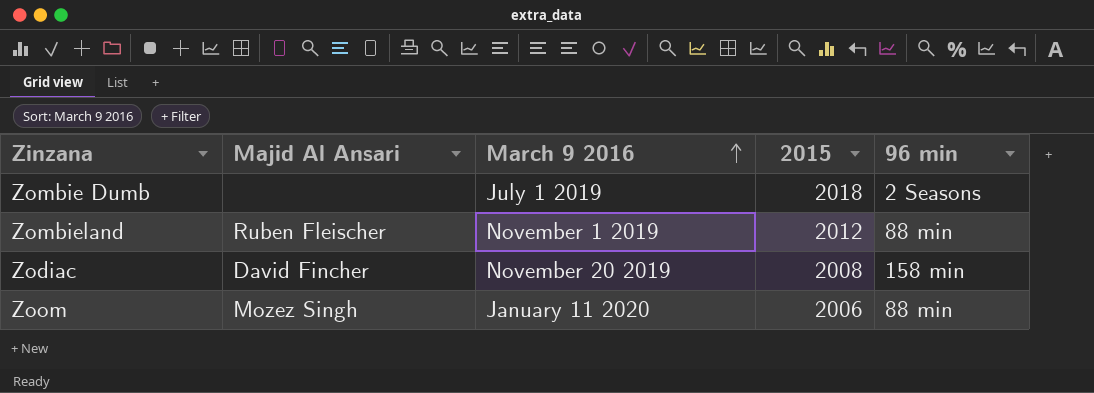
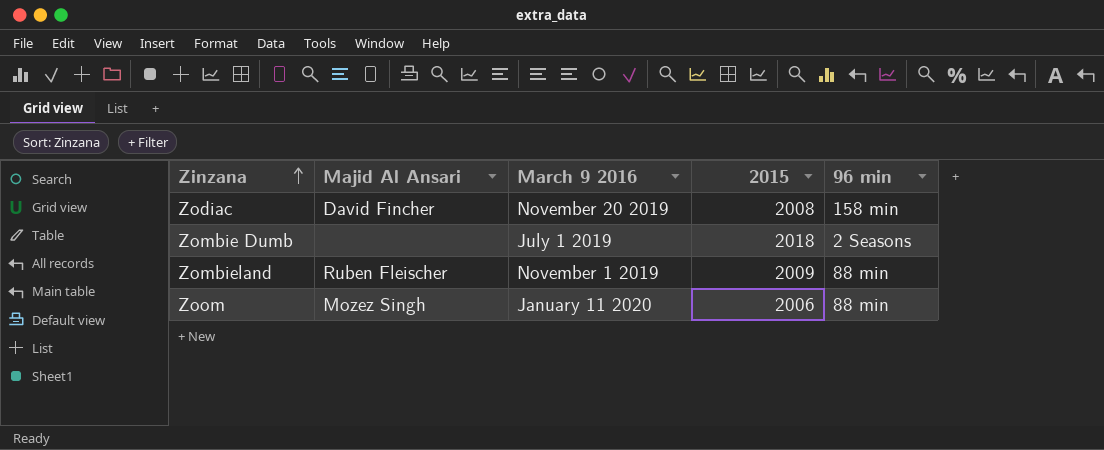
row order: March 9 2016 ascending -> Zinzana ascending
Zombieland | 2015: 2012 -> 2009

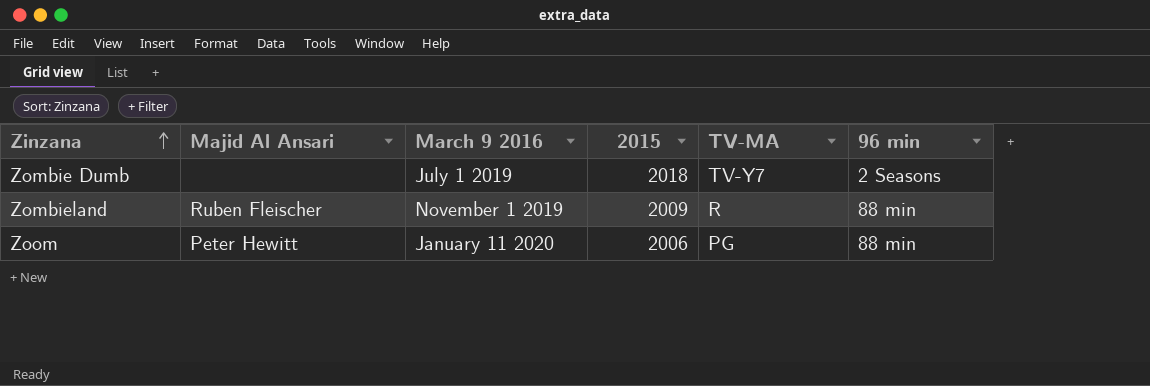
column TV-MA | position: none -> 5
row Zodiac: David Fincher | November 20 2019 | 2008 | 158 min -> none
Zoom | Majid Al Ansari: Mozez Singh -> Peter Hewitt

